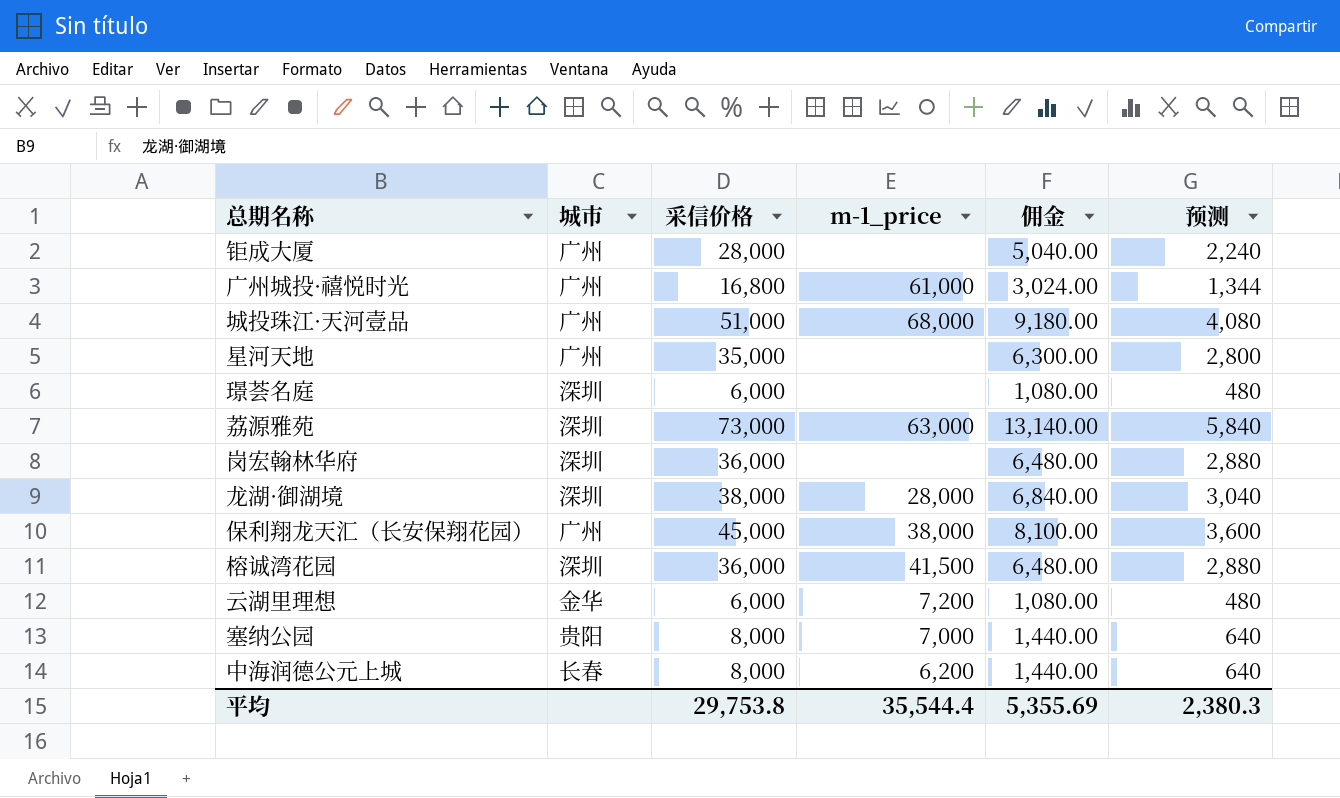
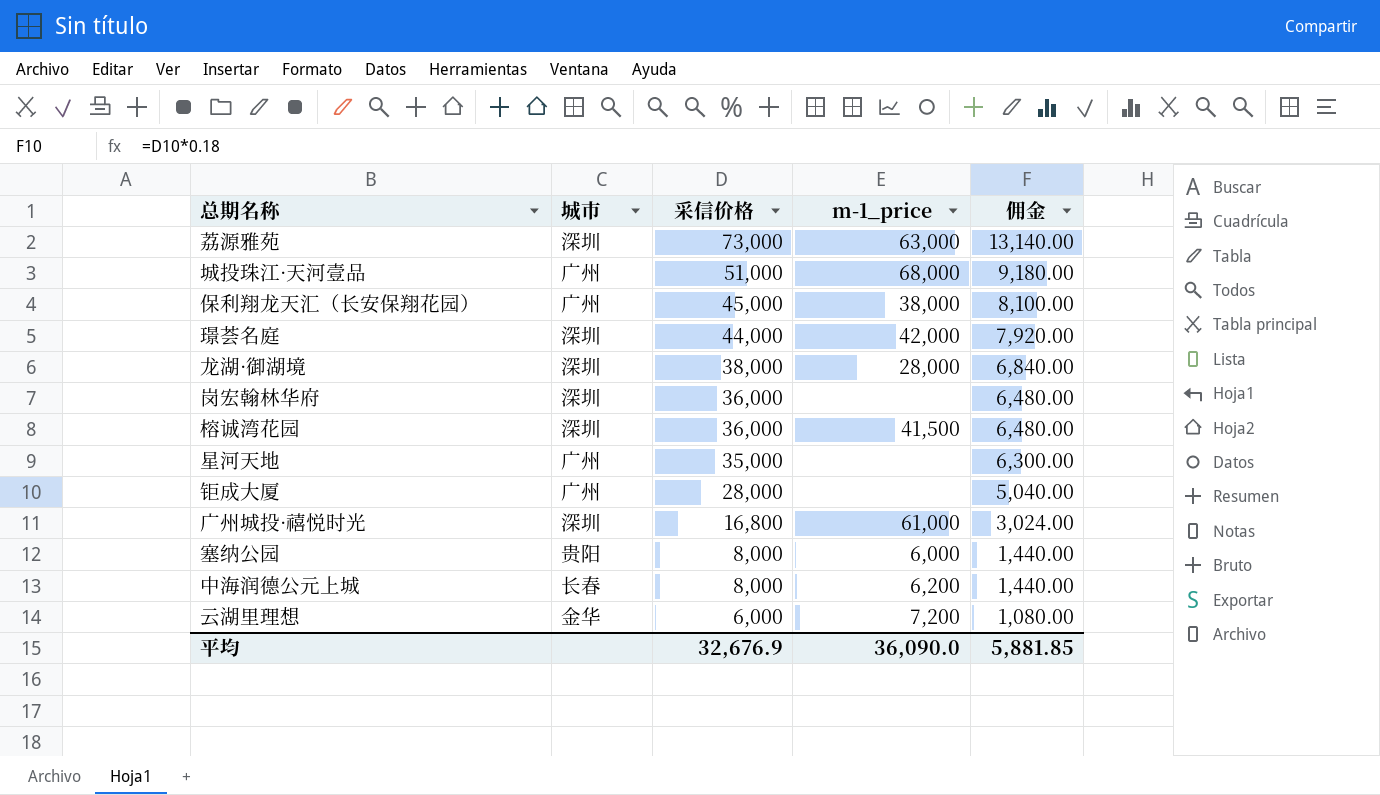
row order: none -> 采信价格 descending
column 预测 | formula: [采信价格] * 0.08 -> none
璟荟名庭 | 采信价格: 6,000 -> 44,000
璟荟名庭 | m-1_price: none -> 42,000
璟荟名庭 | 佣金: 1,080.00 -> 7,920.00
广州城投·禧悦时光 | 城市: 广州 -> 深圳
塞纳公园 | m-1_price: 7,000 -> 6,000
平均 | 采信价格: 29,753.8 -> 32,676.9
平均 | m-1_price: 35,544.4 -> 36,090.0
平均 | 佣金: 5,355.69 -> 5,881.85

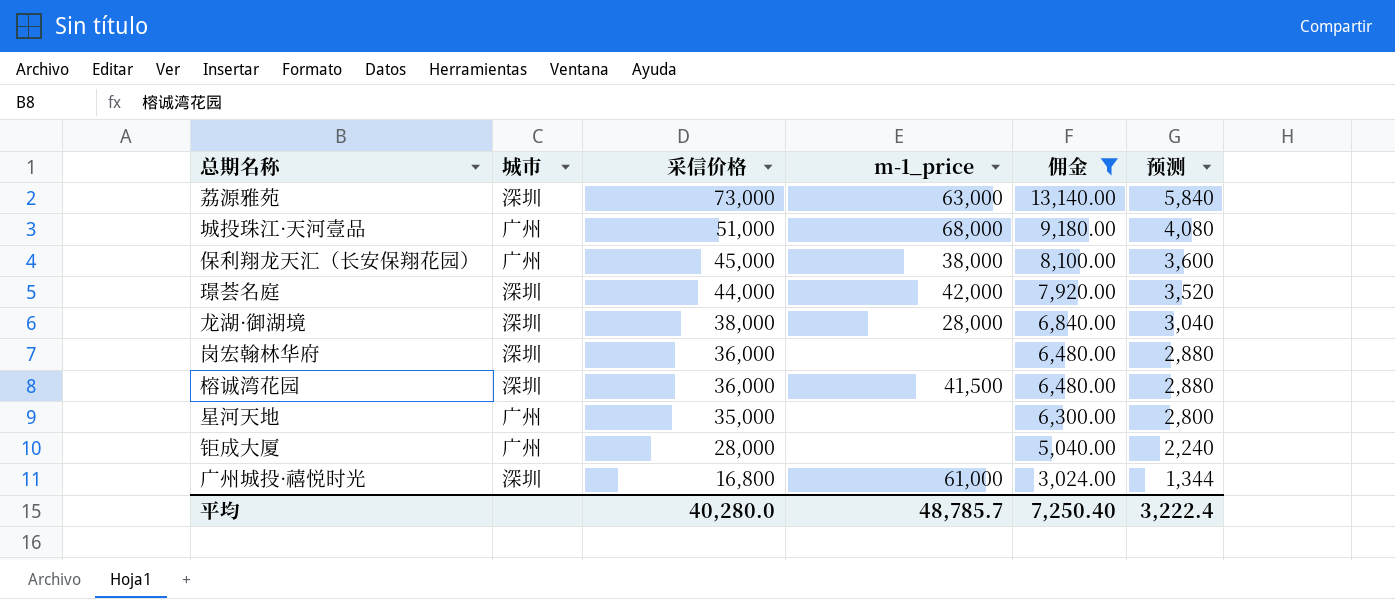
filter: none -> 佣金 >= 3,024.00
column 预测 | formula: none -> [采信价格] * 0.08
平均 | 采信价格: 32,676.9 -> 40,280.0
平均 | m-1_price: 36,090.0 -> 48,785.7
平均 | 佣金: 5,881.85 -> 7,250.40

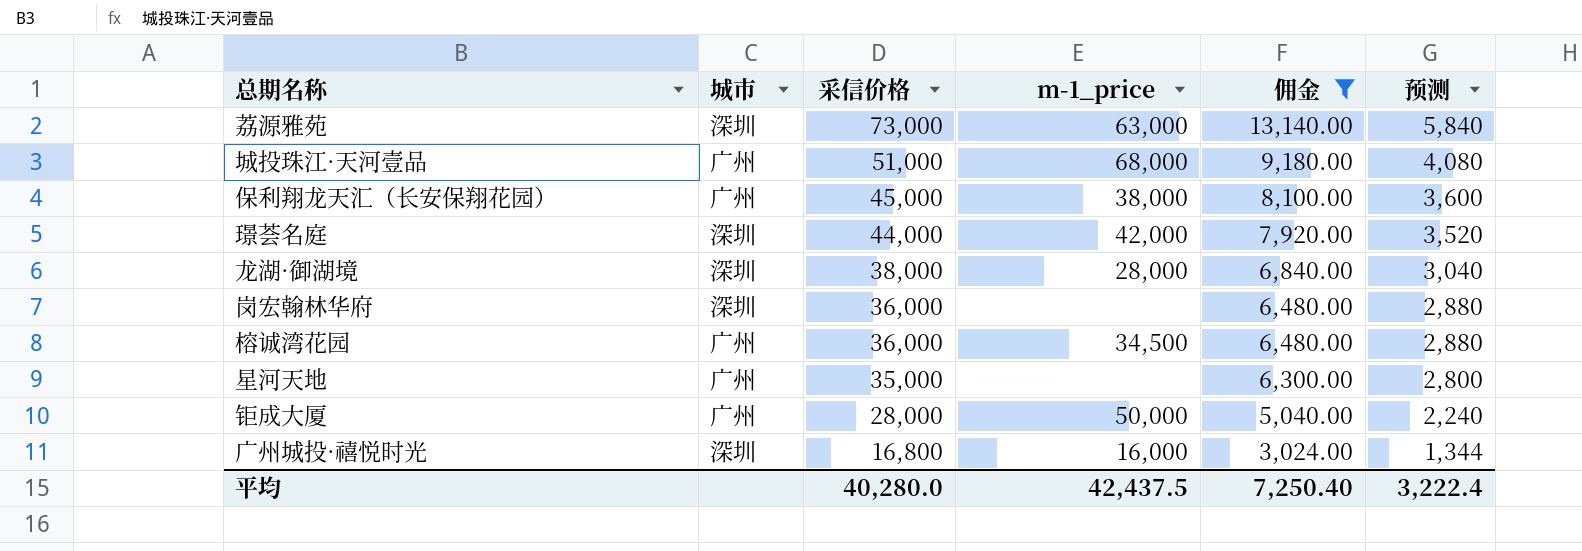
榕诚湾花园 | 城市: 深圳 -> 广州
榕诚湾花园 | m-1_price: 41,500 -> 34,500
钜成大厦 | m-1_price: none -> 50,000
广州城投·禧悦时光 | m-1_price: 61,000 -> 16,000
平均 | m-1_price: 48,785.7 -> 42,437.5

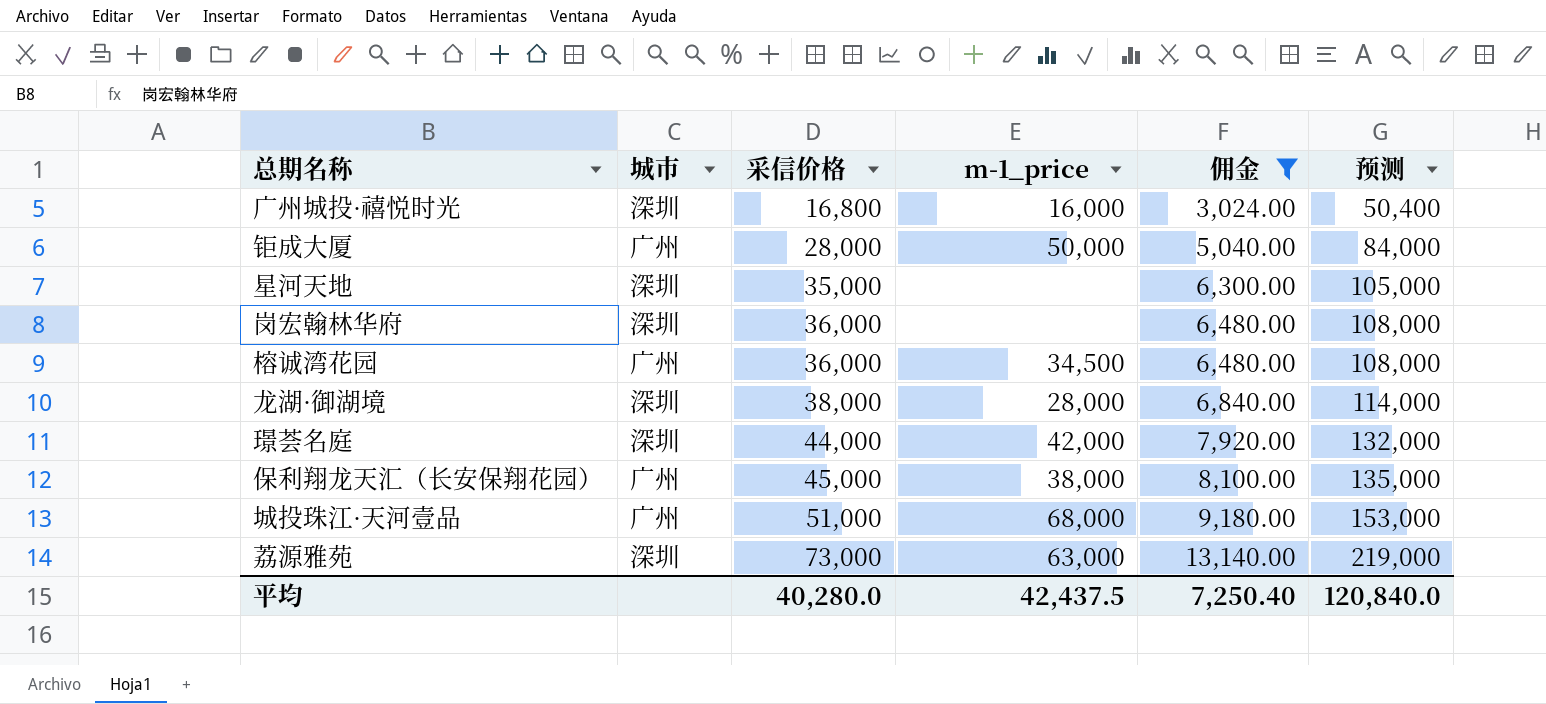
row order: 采信价格 descending -> 采信价格 ascending
column 预测 | formula: [采信价格] * 0.08 -> [采信价格] * 3
星河天地 | 城市: 广州 -> 深圳
平均 | 预测: 3,222.4 -> 120,840.0

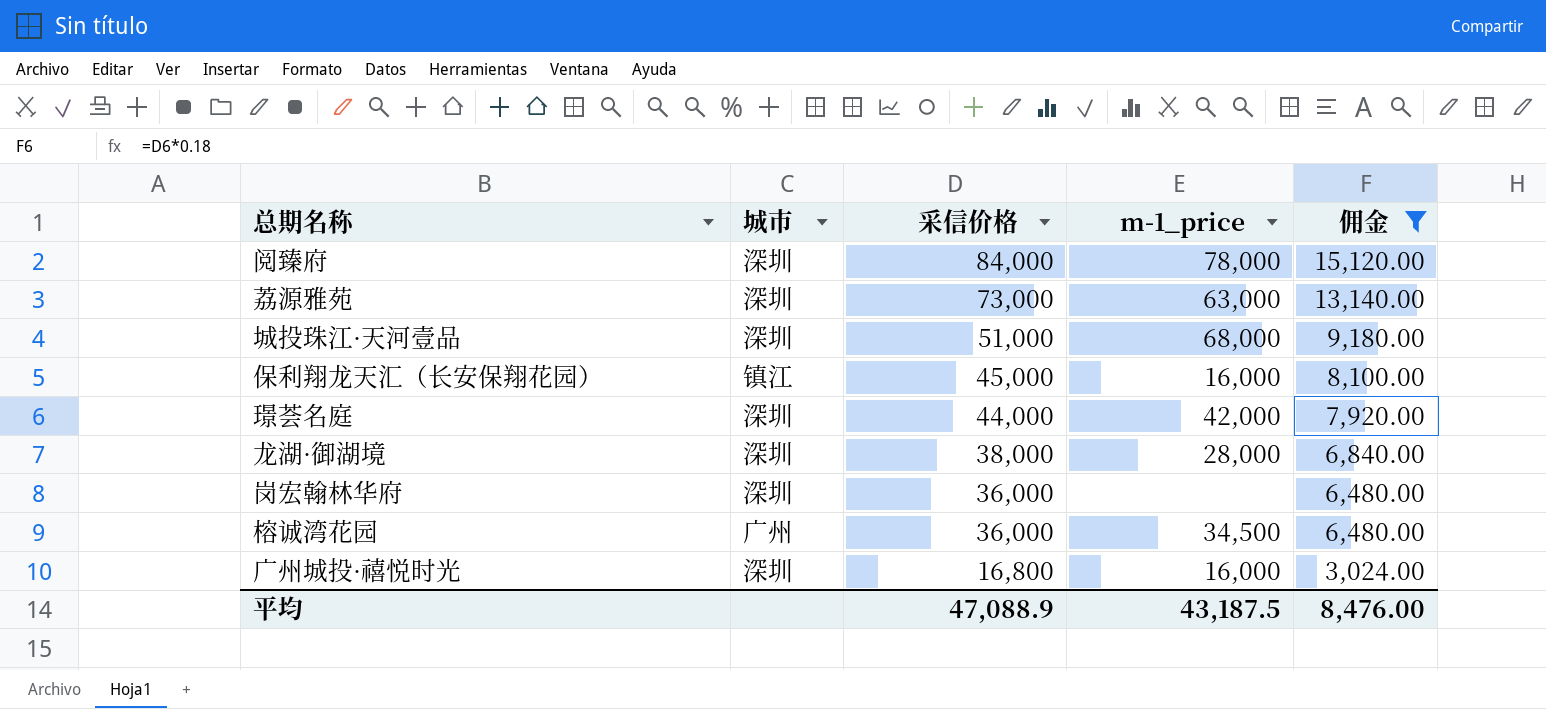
row order: 采信价格 ascending -> 采信价格 descending
column 预测 | formula: [采信价格] * 3 -> none
row 钜成大厦: 广州 | 28,000 | 50,000 | 5,040.00 | 84,000 -> none
row 星河天地: 深圳 | 35,000 | none | 6,300.00 | 105,000 -> none
row 阅臻府: none -> 深圳 | 84,000 | 78,000 | 15,120.00
城投珠江·天河壹品 | 城市: 广州 -> 深圳
保利翔龙天汇（长安保翔花园） | 城市: 广州 -> 镇江
保利翔龙天汇（长安保翔花园） | m-1_price: 38,000 -> 16,000
平均 | 采信价格: 40,280.0 -> 47,088.9
平均 | m-1_price: 42,437.5 -> 43,187.5
平均 | 佣金: 7,250.40 -> 8,476.00

